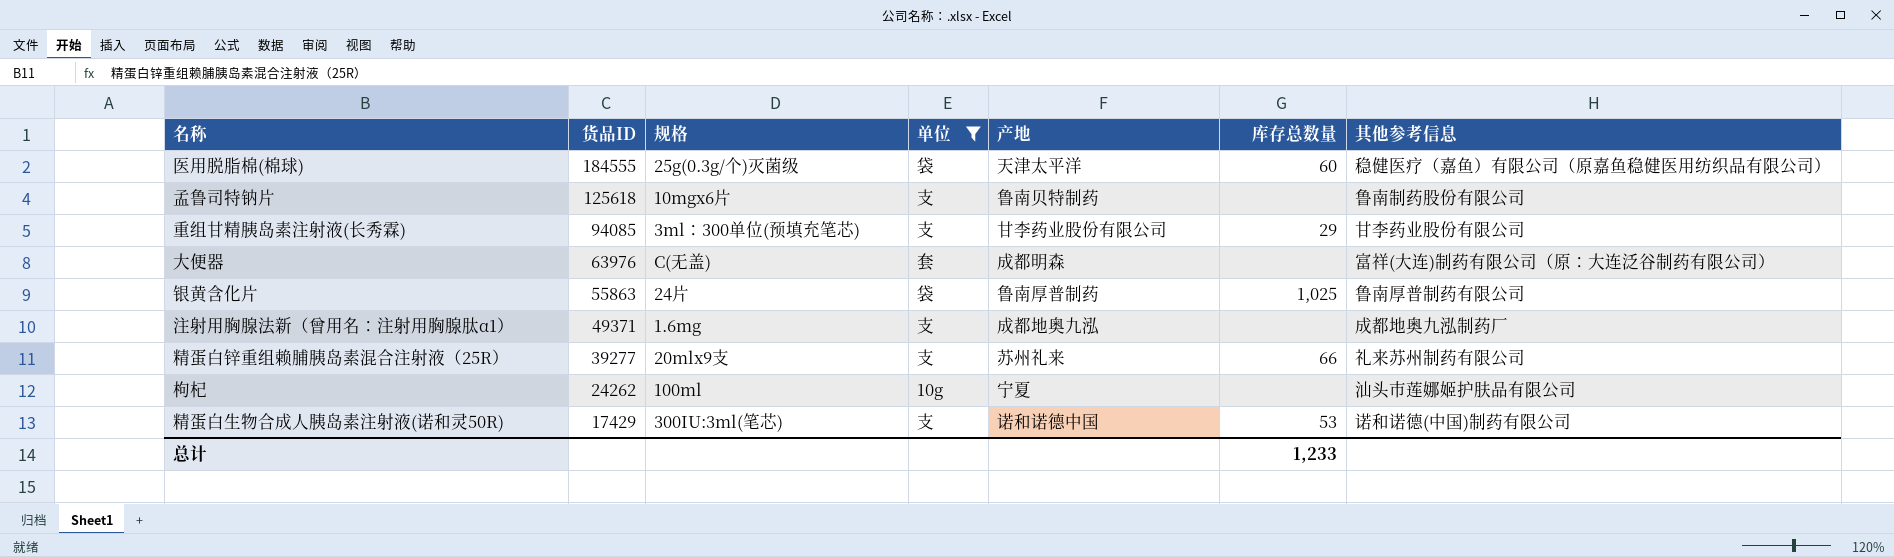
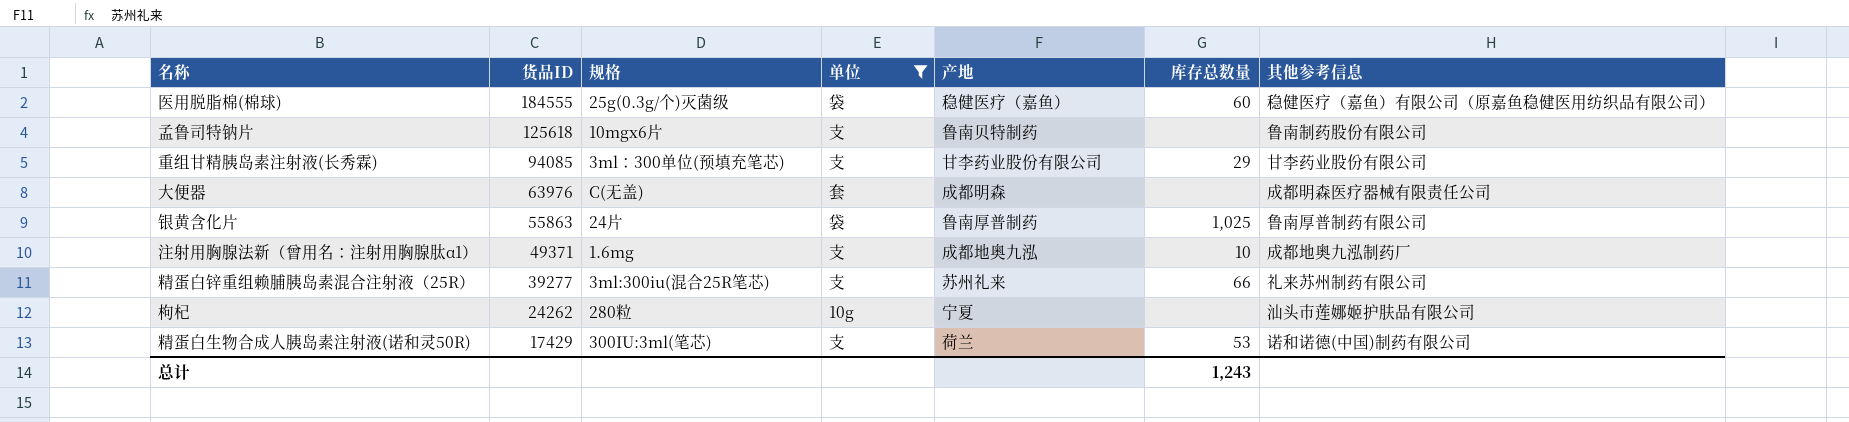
医用脱脂棉(棉球) | 产地: 天津太平洋 -> 稳健医疗（嘉鱼）
大便器 | 其他参考信息: 富祥(大连)制药有限公司（原：大连泛谷制药有限公司） -> 成都明森医疗器械有限责任公司
注射用胸腺法新（曾用名：注射用胸腺肽α1） | 库存总数量: none -> 10
精蛋白锌重组赖脯胰岛素混合注射液（25R） | 规格: 20mlx9支 -> 3ml:300iu(混合25R笔芯)
枸杞 | 规格: 100ml -> 280粒
精蛋白生物合成人胰岛素注射液(诺和灵50R) | 产地: 诺和诺德中国 -> 荷兰
总计 | 库存总数量: 1,233 -> 1,243

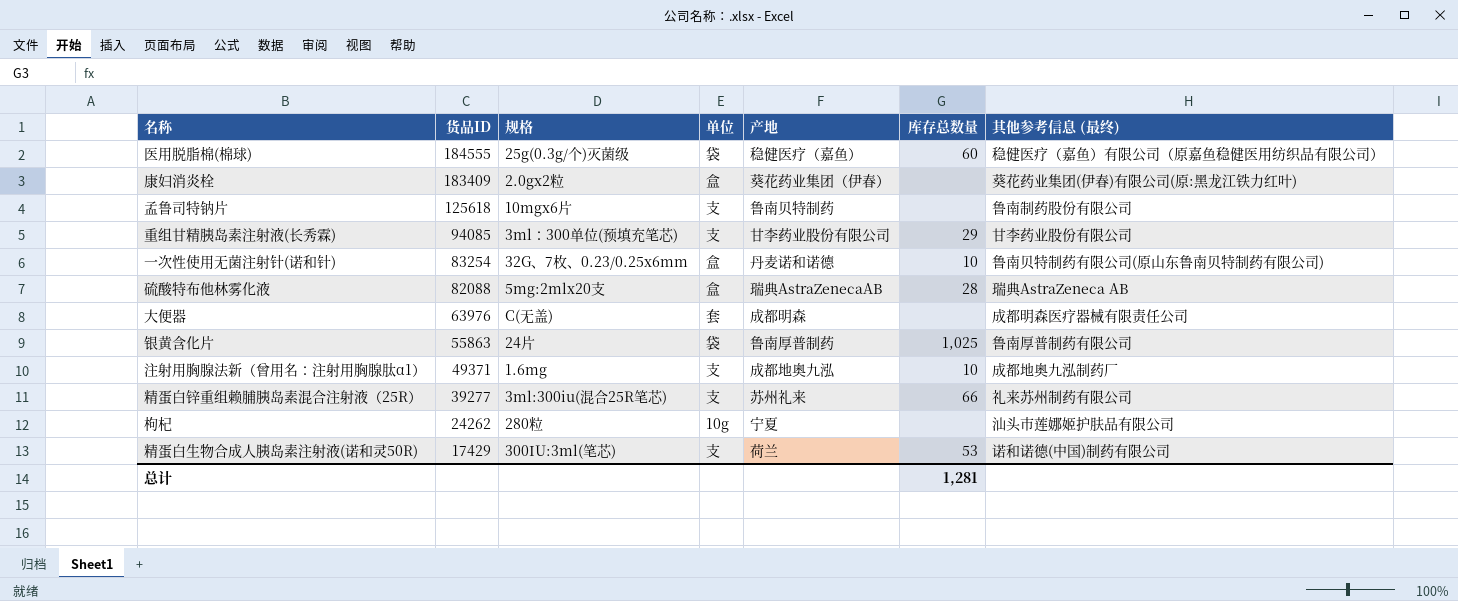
filter: 单位 != 盒 -> none
column name: 其他参考信息 -> 其他参考信息 (最终)
总计 | 库存总数量: 1,243 -> 1,281

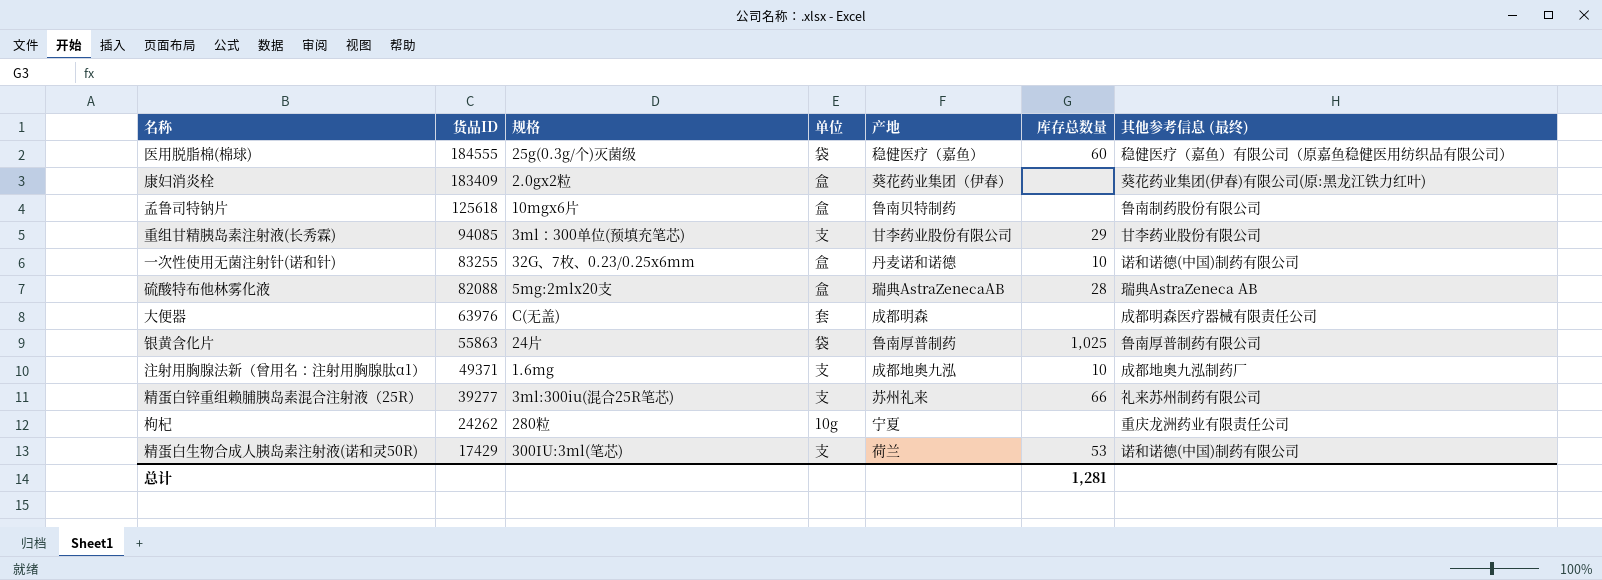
孟鲁司特钠片 | 单位: 支 -> 盒
一次性使用无菌注射针(诺和针) | 货品ID: 83254 -> 83255
一次性使用无菌注射针(诺和针) | 其他参考信息 (最终): 鲁南贝特制药有限公司(原山东鲁南贝特制药有限公司) -> 诺和诺德(中国)制药有限公司
枸杞 | 其他参考信息 (最终): 汕头市莲娜姬护肤品有限公司 -> 重庆龙洲药业有限责任公司

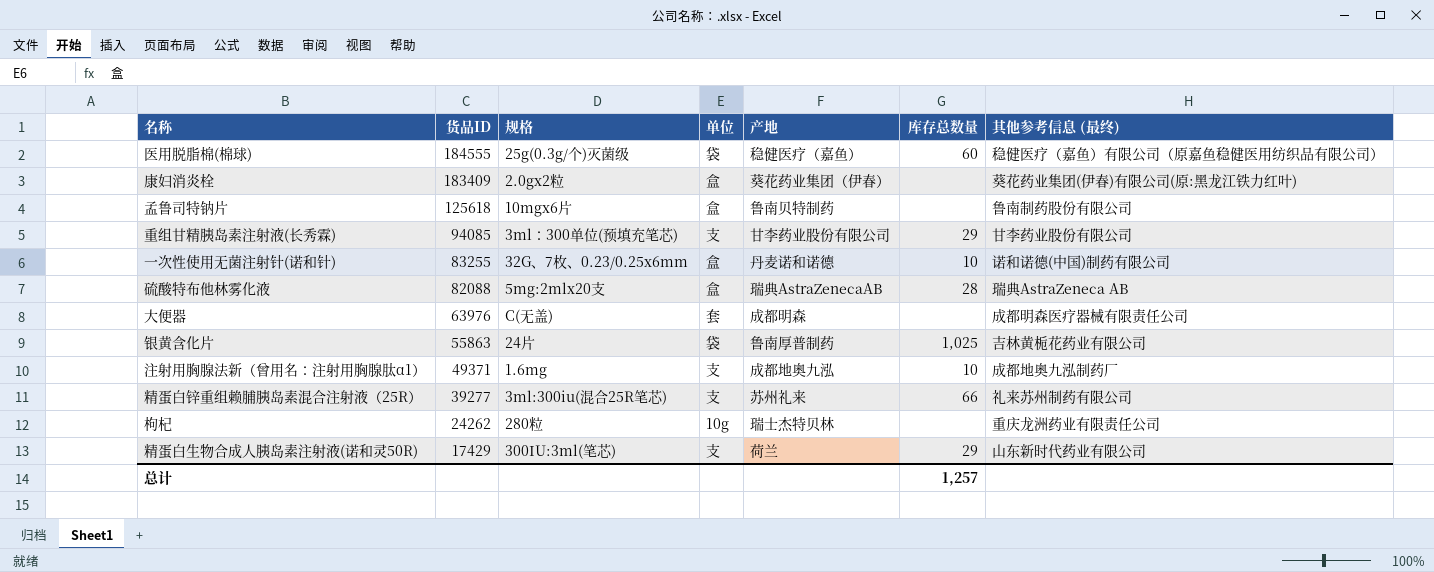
银黄含化片 | 其他参考信息 (最终): 鲁南厚普制药有限公司 -> 吉林黄栀花药业有限公司
枸杞 | 产地: 宁夏 -> 瑞士杰特贝林
精蛋白生物合成人胰岛素注射液(诺和灵50R) | 库存总数量: 53 -> 29
精蛋白生物合成人胰岛素注射液(诺和灵50R) | 其他参考信息 (最终): 诺和诺德(中国)制药有限公司 -> 山东新时代药业有限公司
总计 | 库存总数量: 1,281 -> 1,257

